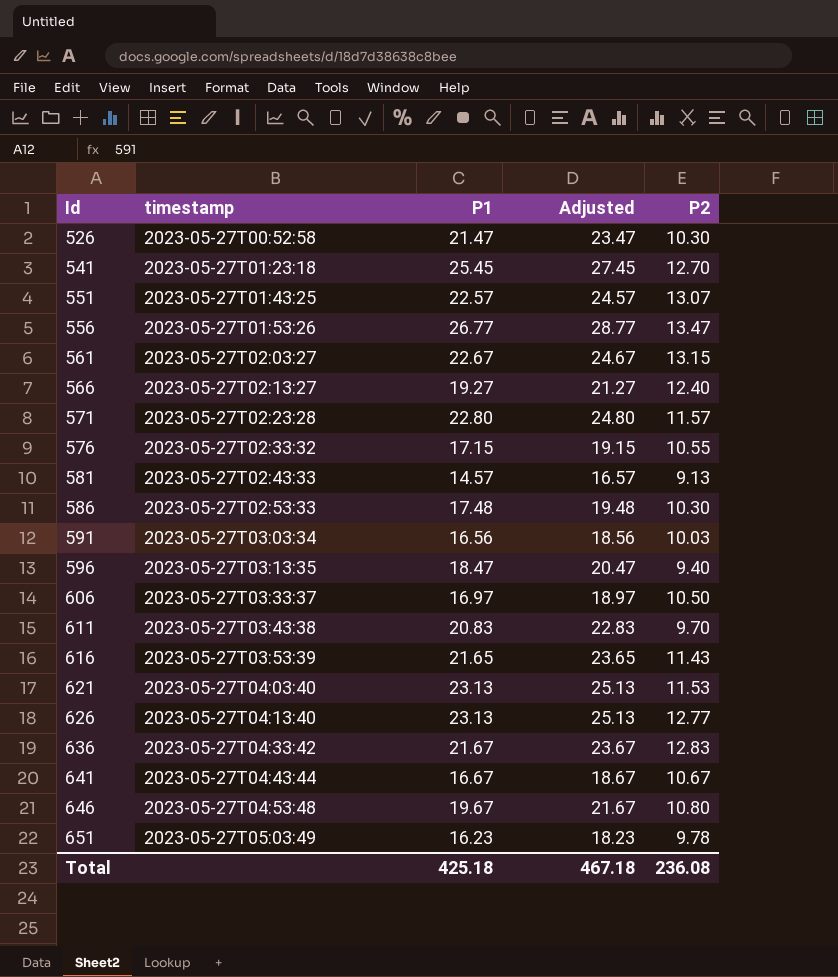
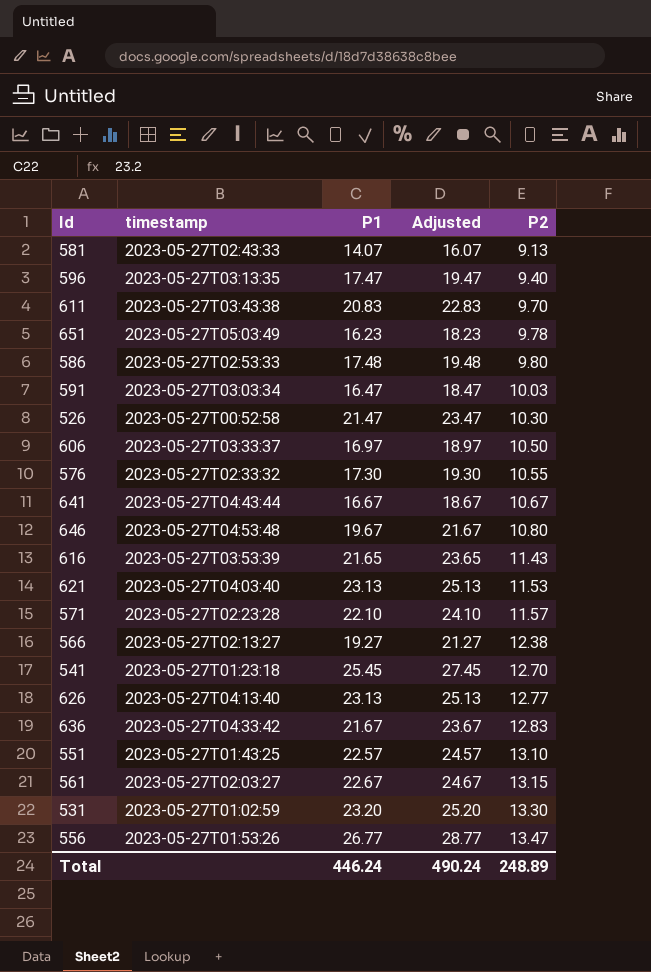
row order: Id ascending -> P2 ascending
581 | P1: 14.57 -> 14.07
581 | Adjusted: 16.57 -> 16.07
596 | P1: 18.47 -> 17.47
596 | Adjusted: 20.47 -> 19.47
586 | P2: 10.30 -> 9.80
591 | P1: 16.56 -> 16.47
591 | Adjusted: 18.56 -> 18.47
576 | P1: 17.15 -> 17.30
576 | Adjusted: 19.15 -> 19.30
571 | P1: 22.80 -> 22.10
571 | Adjusted: 24.80 -> 24.10
566 | P2: 12.40 -> 12.38
551 | P2: 13.07 -> 13.10
row 531: none -> 2023-05-27T01:02:59 | 23.20 | 25.20 | 13.30
Total | P1: 425.18 -> 446.24
Total | Adjusted: 467.18 -> 490.24
Total | P2: 236.08 -> 248.89

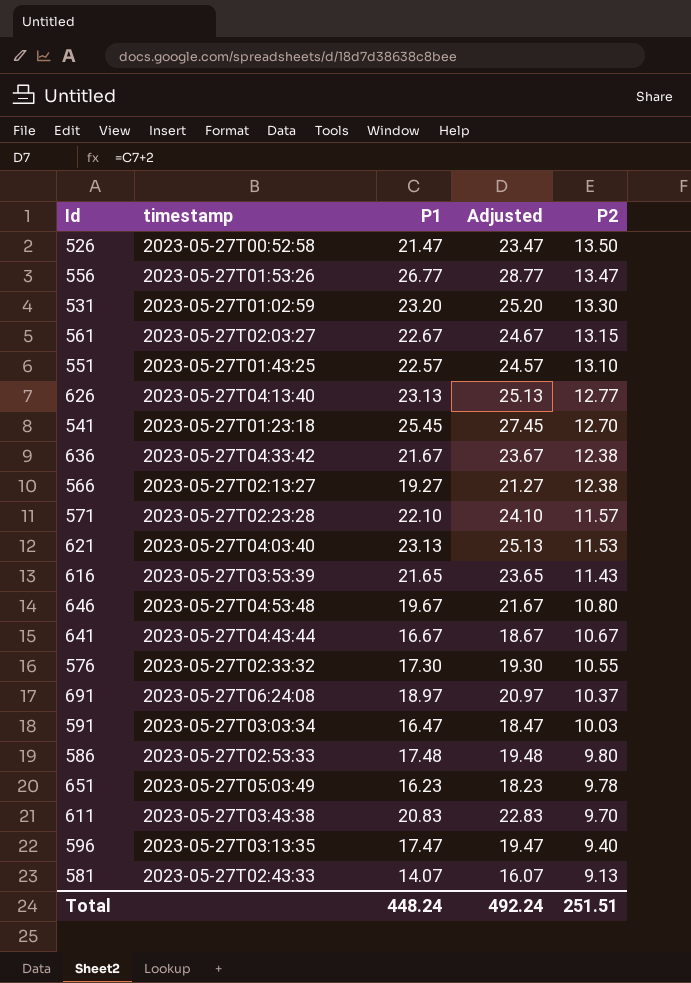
row order: P2 ascending -> P2 descending
row 606: 2023-05-27T03:33:37 | 16.97 | 18.97 | 10.50 -> none
526 | P2: 10.30 -> 13.50
636 | P2: 12.83 -> 12.38
row 691: none -> 2023-05-27T06:24:08 | 18.97 | 20.97 | 10.37
Total | P1: 446.24 -> 448.24
Total | Adjusted: 490.24 -> 492.24
Total | P2: 248.89 -> 251.51

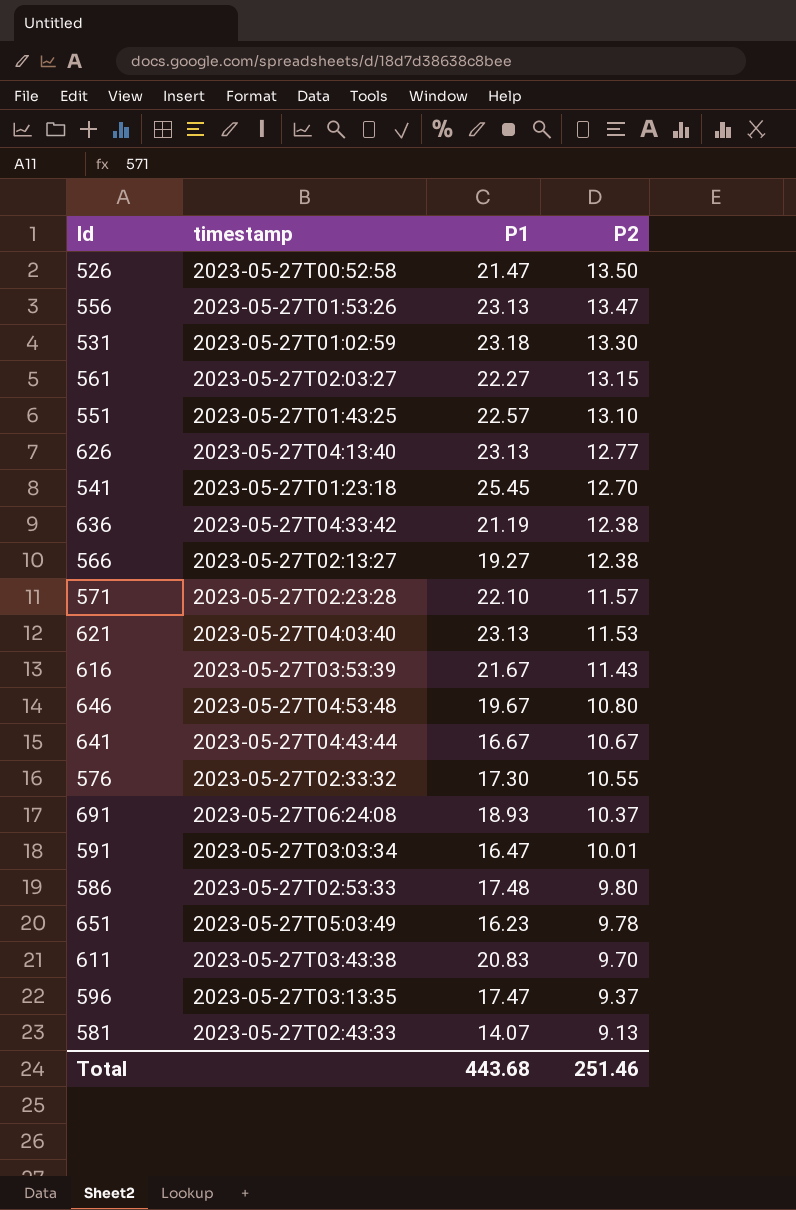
column Adjusted | formula: [P1] + 2 -> none
556 | P1: 26.77 -> 23.13
531 | P1: 23.20 -> 23.18
561 | P1: 22.67 -> 22.27
636 | P1: 21.67 -> 21.19
616 | P1: 21.65 -> 21.67
691 | P1: 18.97 -> 18.93
591 | P2: 10.03 -> 10.01
596 | P2: 9.40 -> 9.37
Total | P1: 448.24 -> 443.68
Total | P2: 251.51 -> 251.46

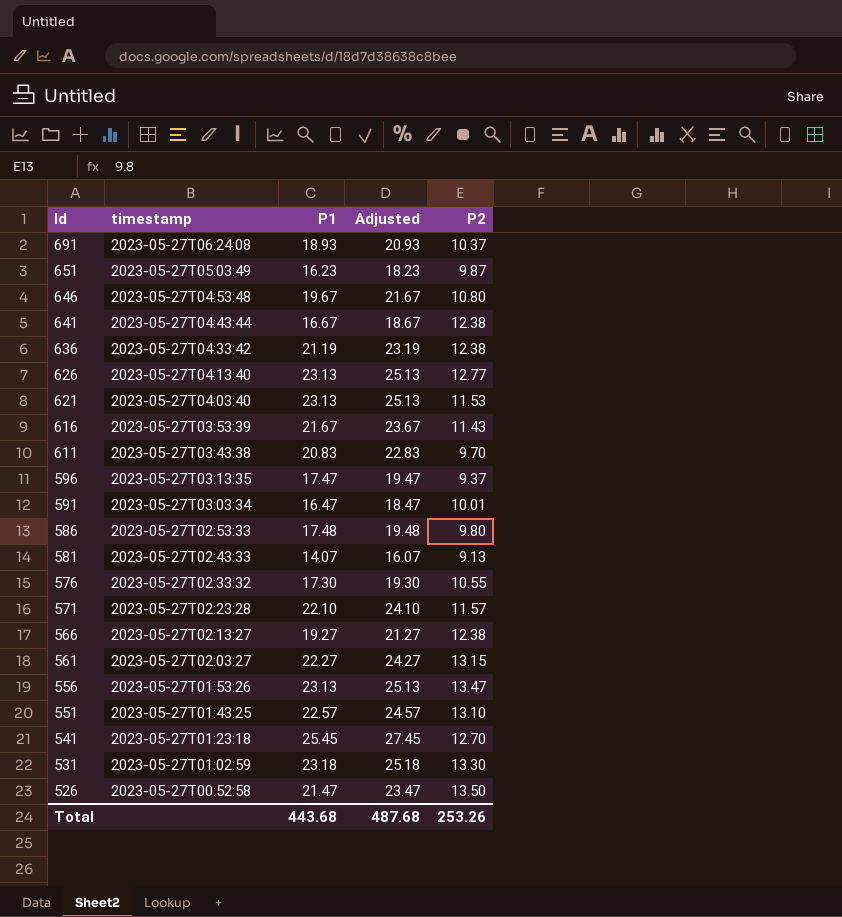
row order: P2 descending -> Id descending
column Adjusted | formula: none -> [P1] + 2
651 | P2: 9.78 -> 9.87
641 | P2: 10.67 -> 12.38
Total | P2: 251.46 -> 253.26

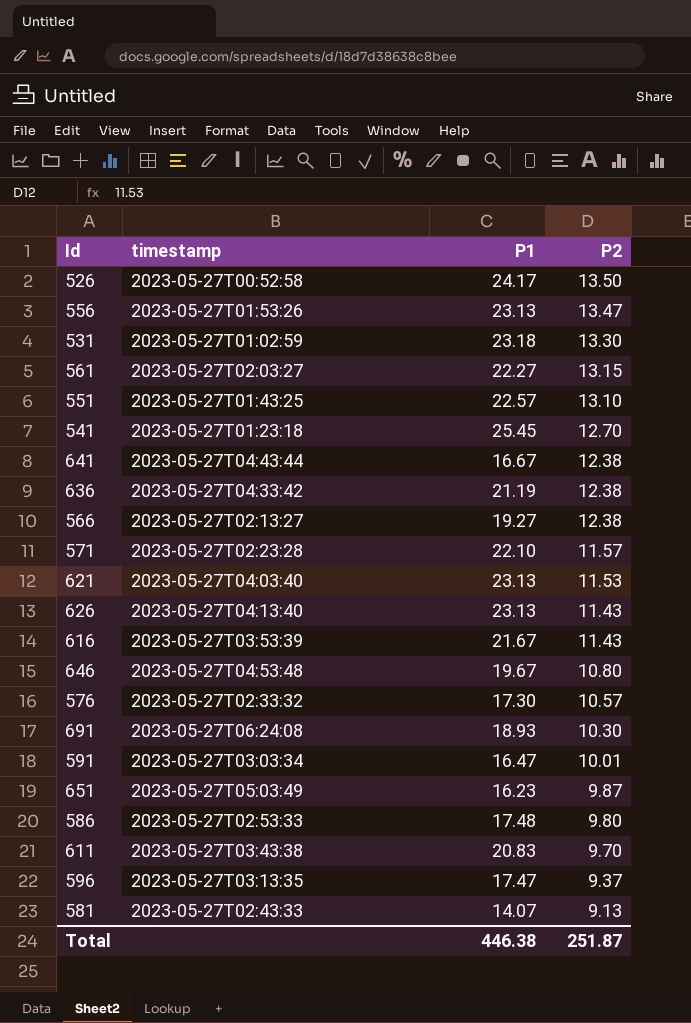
row order: Id descending -> P2 descending
column Adjusted | formula: [P1] + 2 -> none
526 | P1: 21.47 -> 24.17
626 | P2: 12.77 -> 11.43
576 | P2: 10.55 -> 10.57
691 | P2: 10.37 -> 10.30
Total | P1: 443.68 -> 446.38
Total | P2: 253.26 -> 251.87

